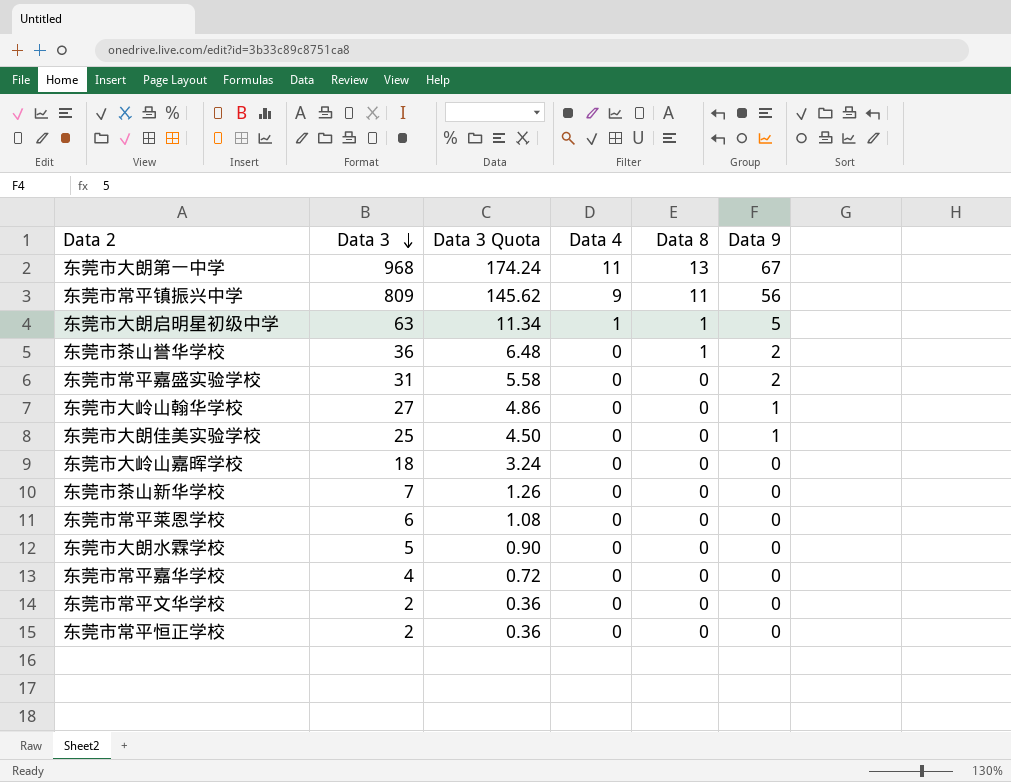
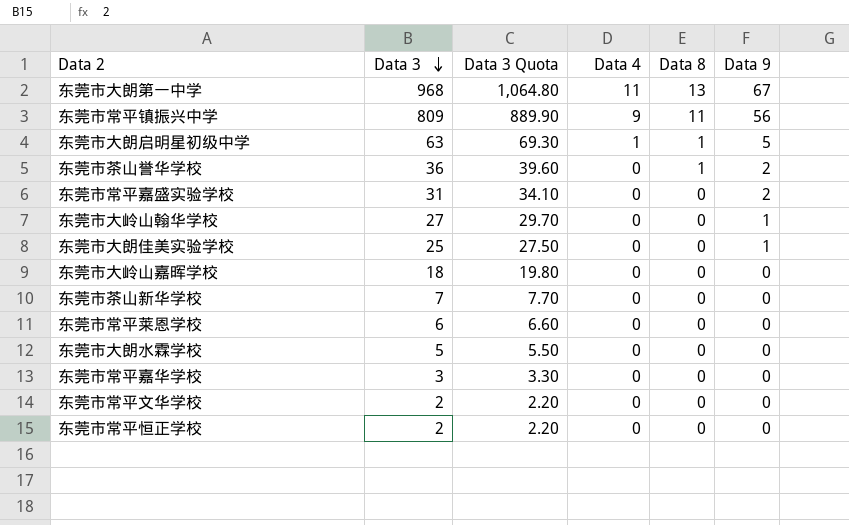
column Data 3 Quota | formula: [Data 3] * 0.18 -> [Data 3] * 1.1
东莞市常平嘉华学校 | Data 3: 4 -> 3

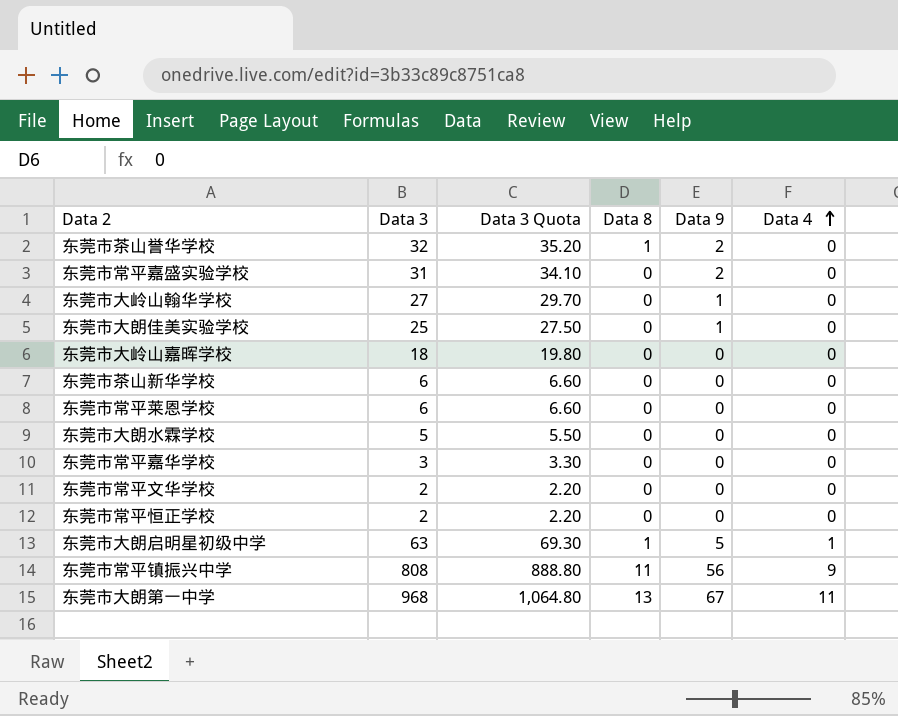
row order: Data 3 descending -> Data 4 ascending
column Data 4 | position: 4 -> 6
东莞市茶山誉华学校 | Data 3: 36 -> 32
东莞市茶山誉华学校 | Data 3 Quota: 39.60 -> 35.20
东莞市茶山新华学校 | Data 3: 7 -> 6
东莞市茶山新华学校 | Data 3 Quota: 7.70 -> 6.60
东莞市常平镇振兴中学 | Data 3: 809 -> 808
东莞市常平镇振兴中学 | Data 3 Quota: 889.90 -> 888.80

